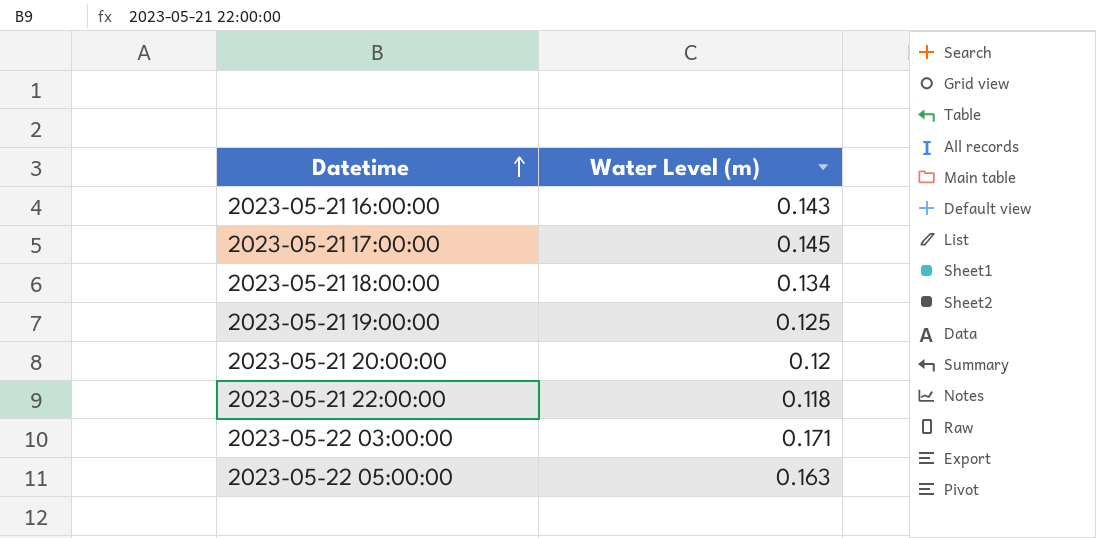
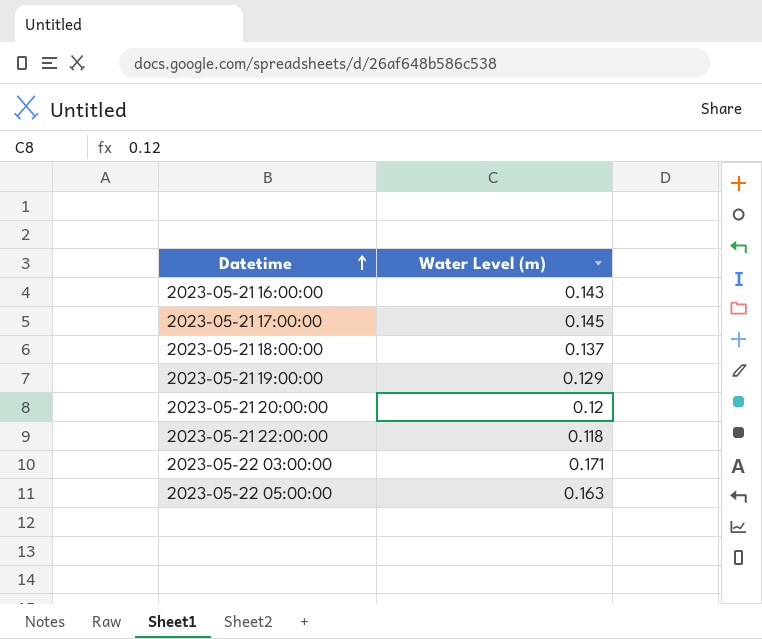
2023-05-21 18:00:00 | Water Level (m): 0.134 -> 0.137
2023-05-21 19:00:00 | Water Level (m): 0.125 -> 0.129

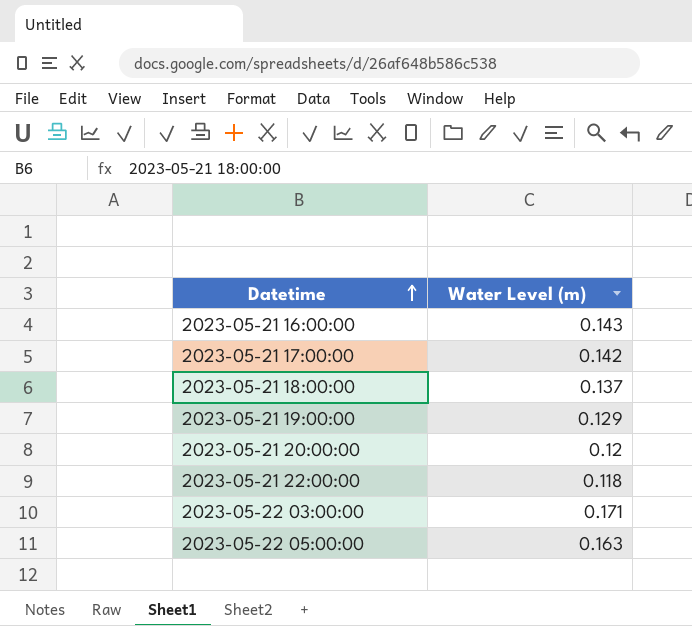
2023-05-21 17:00:00 | Water Level (m): 0.145 -> 0.142

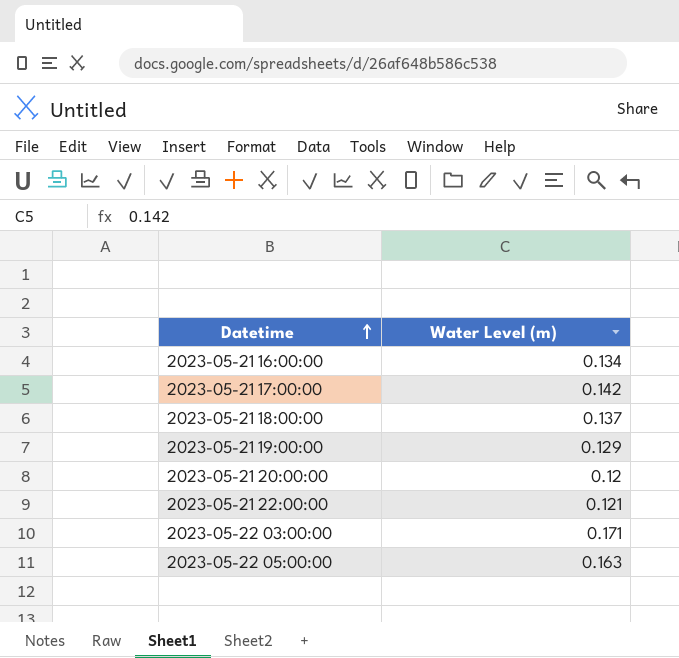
2023-05-21 16:00:00 | Water Level (m): 0.143 -> 0.134
2023-05-21 22:00:00 | Water Level (m): 0.118 -> 0.121

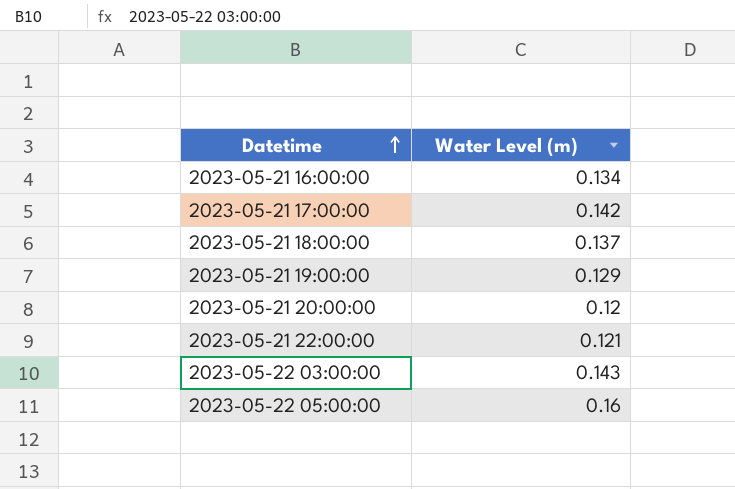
2023-05-22 03:00:00 | Water Level (m): 0.171 -> 0.143
2023-05-22 05:00:00 | Water Level (m): 0.163 -> 0.16

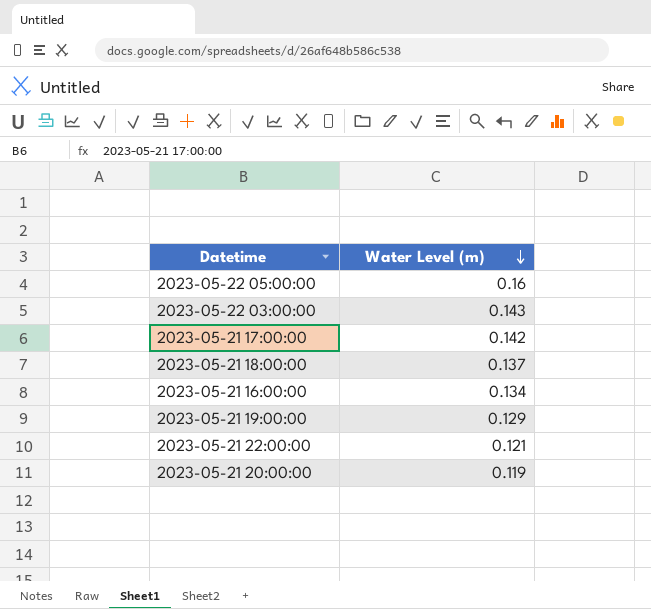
row order: Datetime ascending -> Water Level (m) descending
2023-05-21 20:00:00 | Water Level (m): 0.12 -> 0.119

